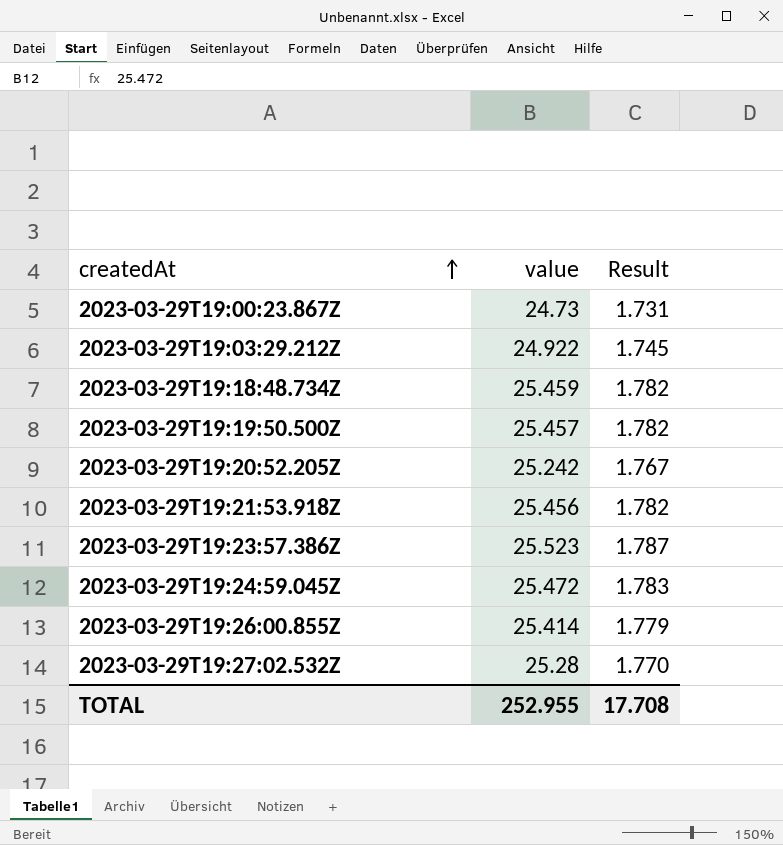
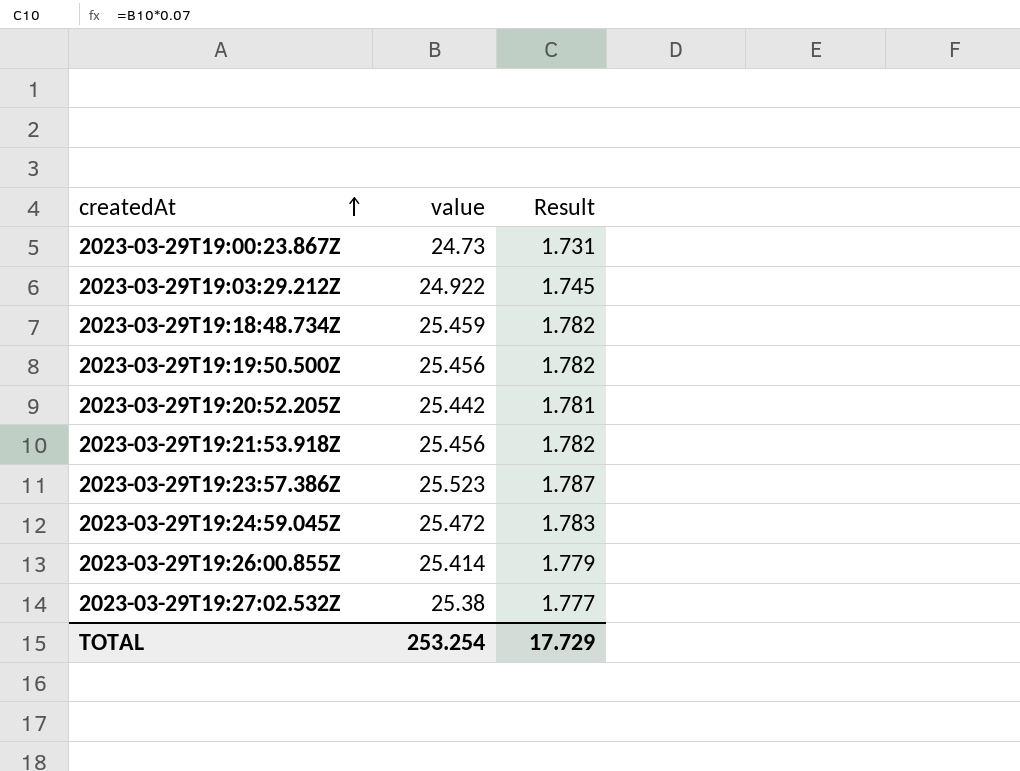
2023-03-29T19:19:50.500Z | value: 25.457 -> 25.456
2023-03-29T19:20:52.205Z | value: 25.242 -> 25.442
2023-03-29T19:20:52.205Z | Result: 1.767 -> 1.781
2023-03-29T19:27:02.532Z | value: 25.28 -> 25.38
2023-03-29T19:27:02.532Z | Result: 1.770 -> 1.777
TOTAL | value: 252.955 -> 253.254
TOTAL | Result: 17.708 -> 17.729

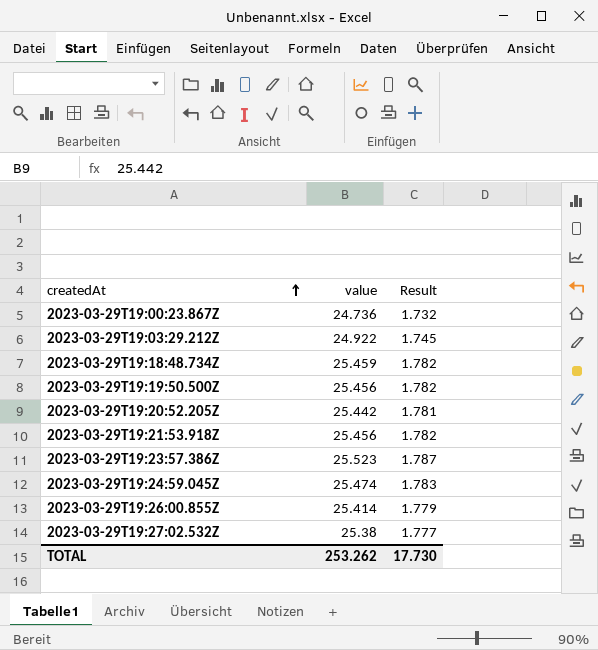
2023-03-29T19:00:23.867Z | value: 24.73 -> 24.736
2023-03-29T19:00:23.867Z | Result: 1.731 -> 1.732
2023-03-29T19:24:59.045Z | value: 25.472 -> 25.474
TOTAL | value: 253.254 -> 253.262
TOTAL | Result: 17.729 -> 17.730

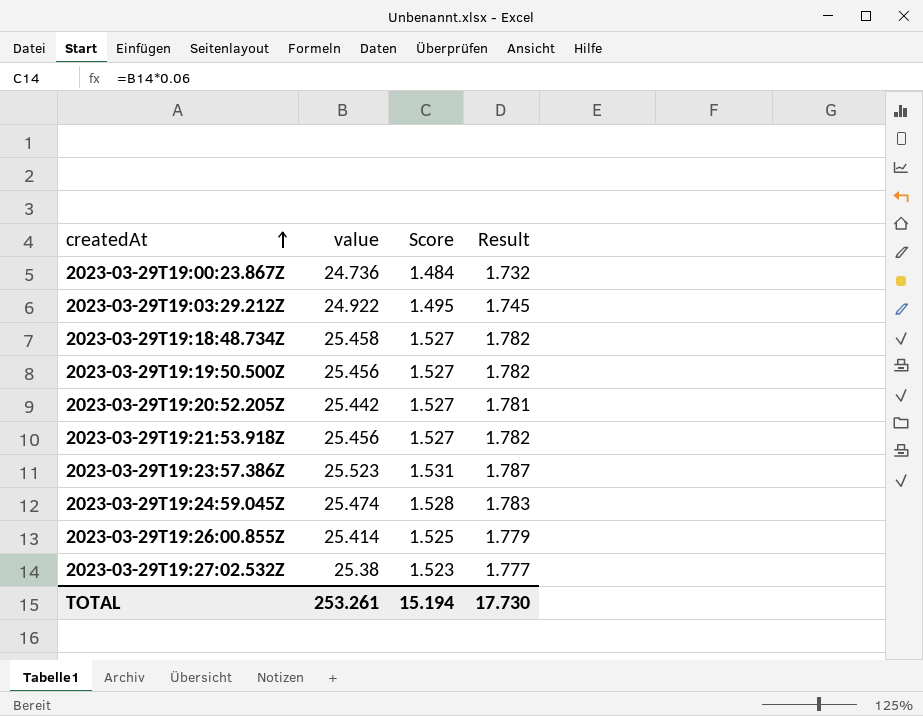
column Score | formula: none -> [value] * 0.06
2023-03-29T19:18:48.734Z | value: 25.459 -> 25.458
TOTAL | value: 253.262 -> 253.261

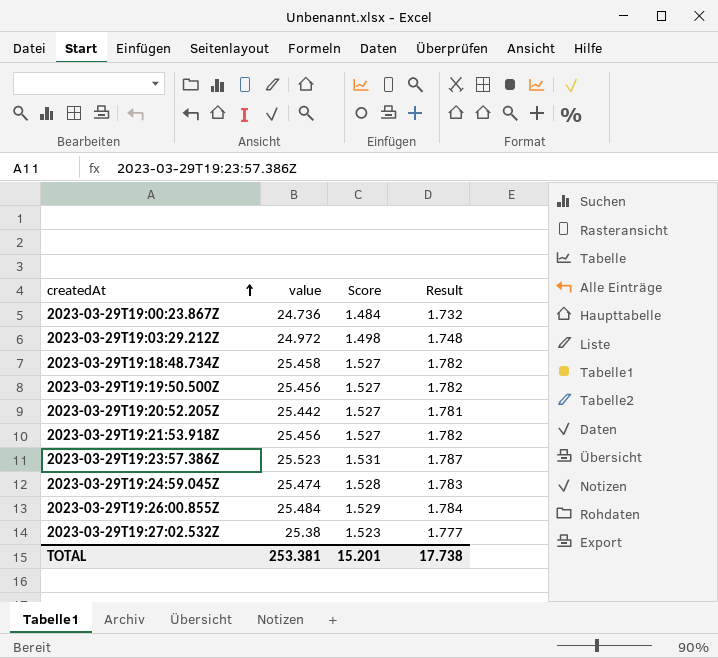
2023-03-29T19:03:29.212Z | value: 24.922 -> 24.972
2023-03-29T19:03:29.212Z | Score: 1.495 -> 1.498
2023-03-29T19:03:29.212Z | Result: 1.745 -> 1.748
2023-03-29T19:26:00.855Z | value: 25.414 -> 25.484
2023-03-29T19:26:00.855Z | Score: 1.525 -> 1.529
2023-03-29T19:26:00.855Z | Result: 1.779 -> 1.784
TOTAL | value: 253.261 -> 253.381
TOTAL | Score: 15.194 -> 15.201
TOTAL | Result: 17.730 -> 17.738

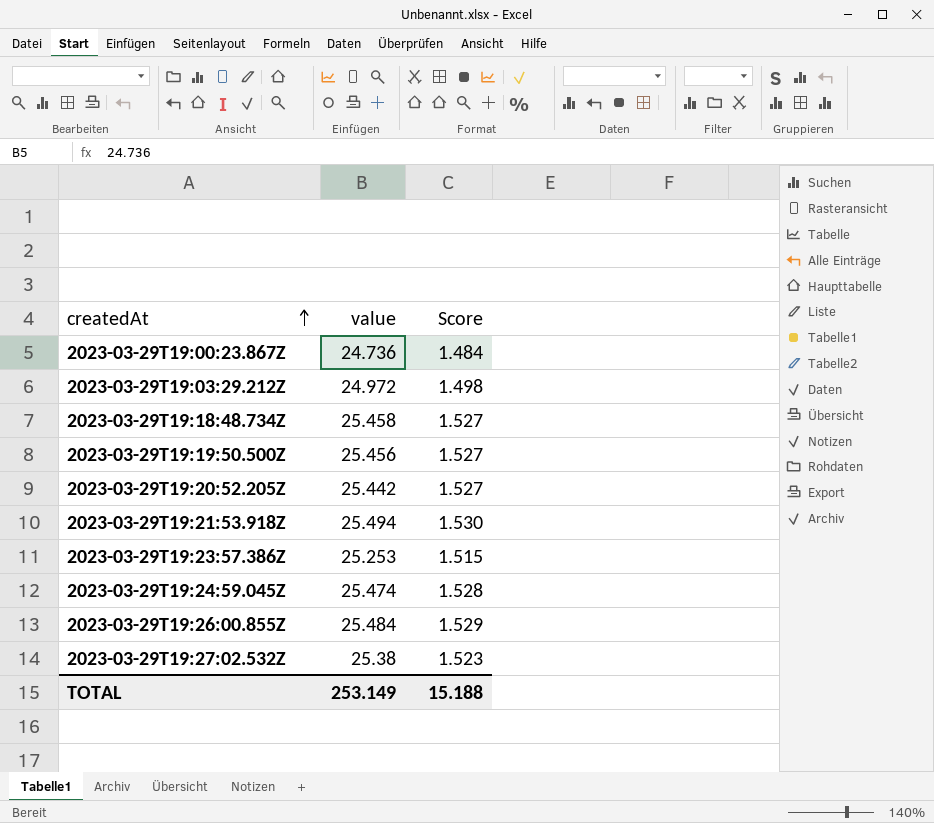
column Result | formula: [value] * 0.07 -> none
2023-03-29T19:21:53.918Z | value: 25.456 -> 25.494
2023-03-29T19:21:53.918Z | Score: 1.527 -> 1.530
2023-03-29T19:23:57.386Z | value: 25.523 -> 25.253
2023-03-29T19:23:57.386Z | Score: 1.531 -> 1.515
TOTAL | value: 253.381 -> 253.149
TOTAL | Score: 15.201 -> 15.188

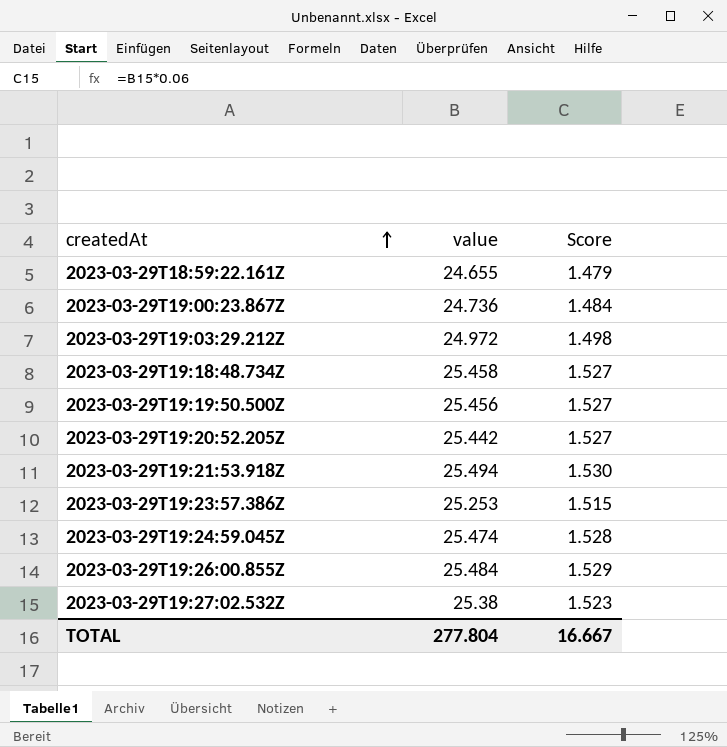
row 2023-03-29T18:59:22.161Z: none -> 24.655 | 1.479
TOTAL | value: 253.149 -> 277.804
TOTAL | Score: 15.188 -> 16.667

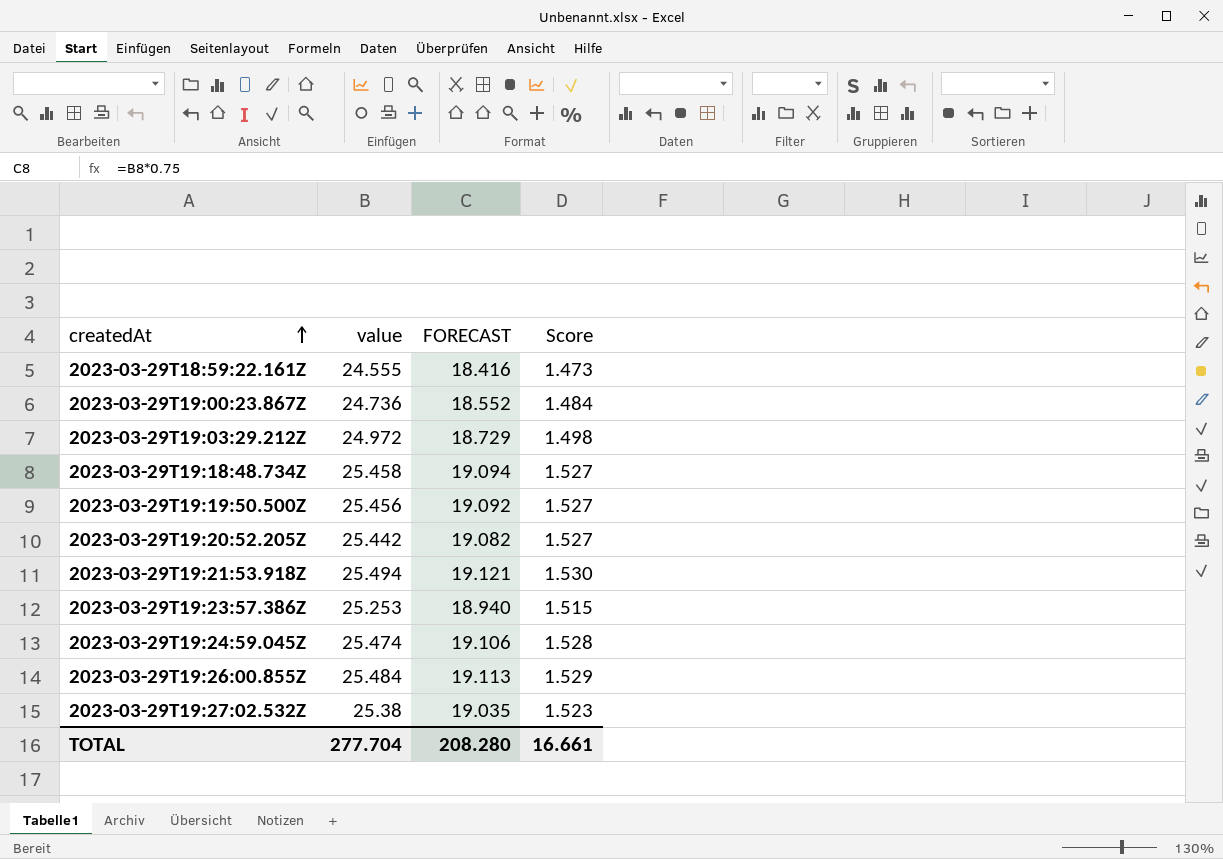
column FORECAST | formula: none -> [value] * 0.75
2023-03-29T18:59:22.161Z | value: 24.655 -> 24.555
2023-03-29T18:59:22.161Z | Score: 1.479 -> 1.473
TOTAL | value: 277.804 -> 277.704
TOTAL | Score: 16.667 -> 16.661

